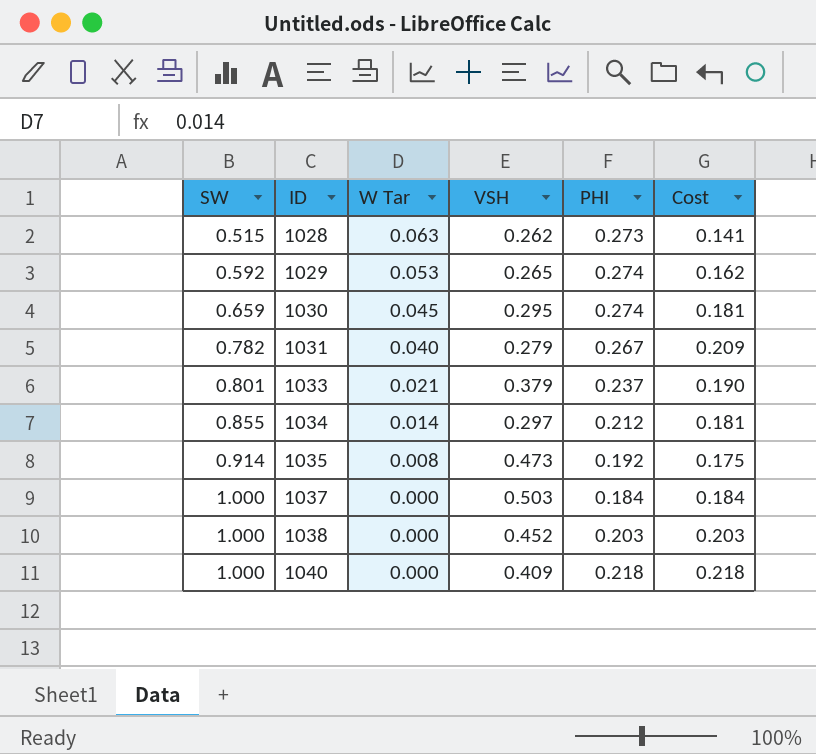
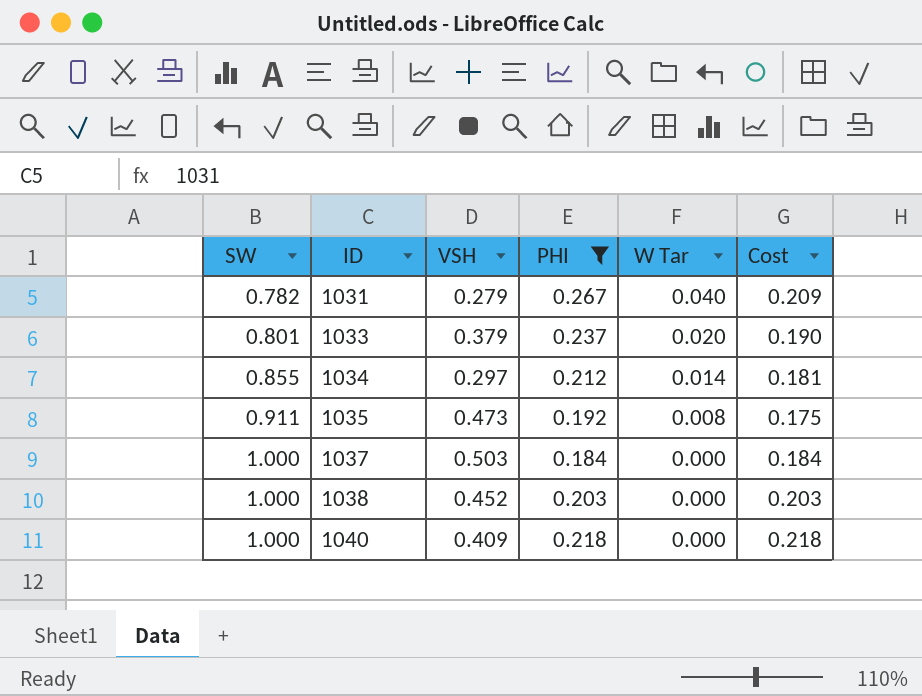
filter: none -> PHI <= 0.267
column W Tar | position: 3 -> 5
1033 | W Tar: 0.021 -> 0.020
1035 | SW: 0.914 -> 0.911

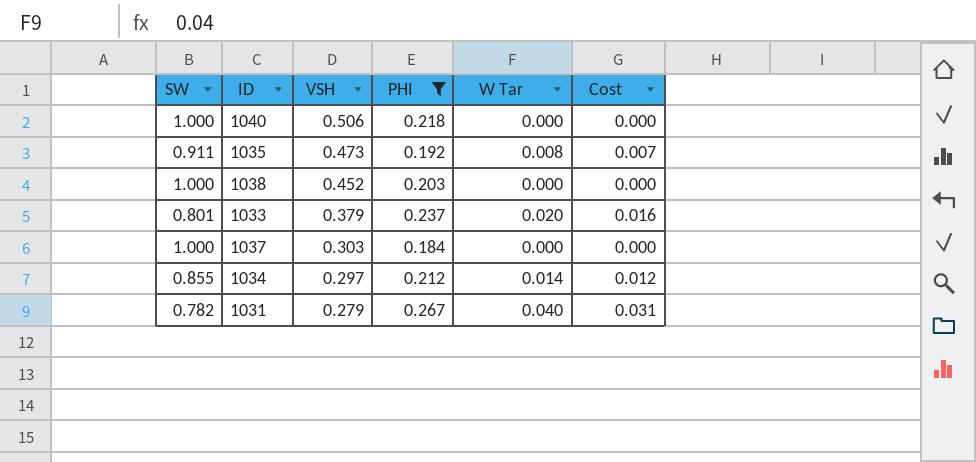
row order: SW ascending -> VSH descending
column Cost | formula: [SW] * [PHI] -> [SW] * [W Tar]
1040 | VSH: 0.409 -> 0.506
1037 | VSH: 0.503 -> 0.303

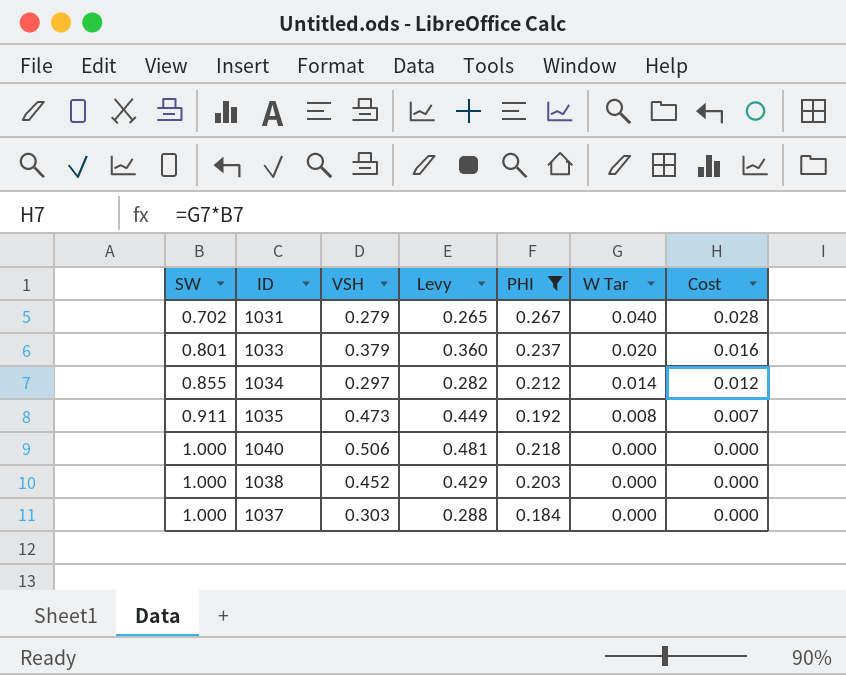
row order: VSH descending -> SW ascending
column Levy | formula: none -> [VSH] * 0.95
1031 | SW: 0.782 -> 0.702
1031 | Cost: 0.031 -> 0.028

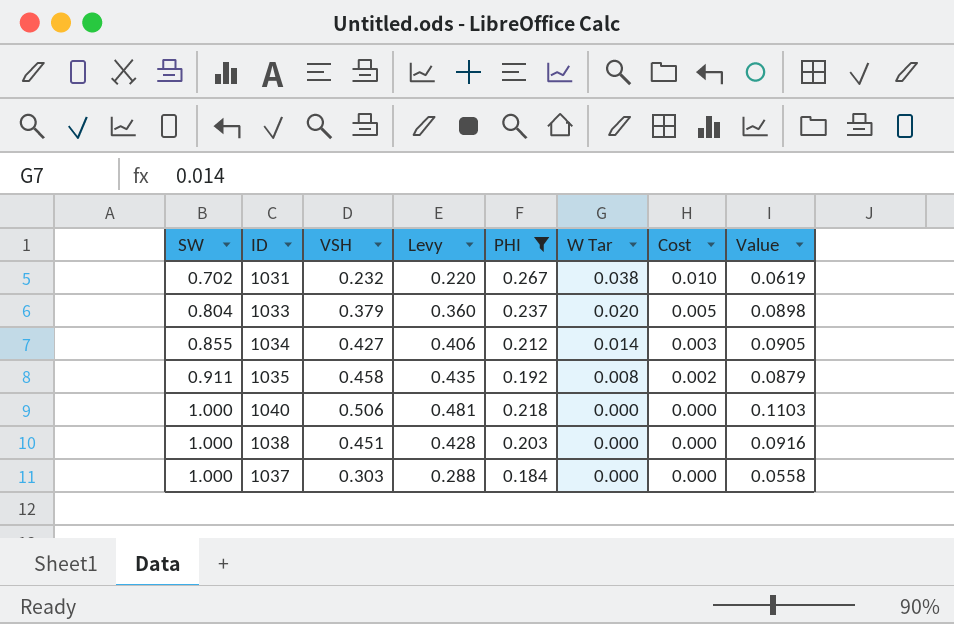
column Cost | formula: [SW] * [W Tar] -> [PHI] * [W Tar]
column Value | formula: none -> [VSH] * [PHI]
1031 | VSH: 0.279 -> 0.232
1031 | Levy: 0.265 -> 0.220
1031 | W Tar: 0.040 -> 0.038
1033 | SW: 0.801 -> 0.804
1034 | VSH: 0.297 -> 0.427
1034 | Levy: 0.282 -> 0.406
1035 | VSH: 0.473 -> 0.458
1035 | Levy: 0.449 -> 0.435
1038 | VSH: 0.452 -> 0.451
1038 | Levy: 0.429 -> 0.428

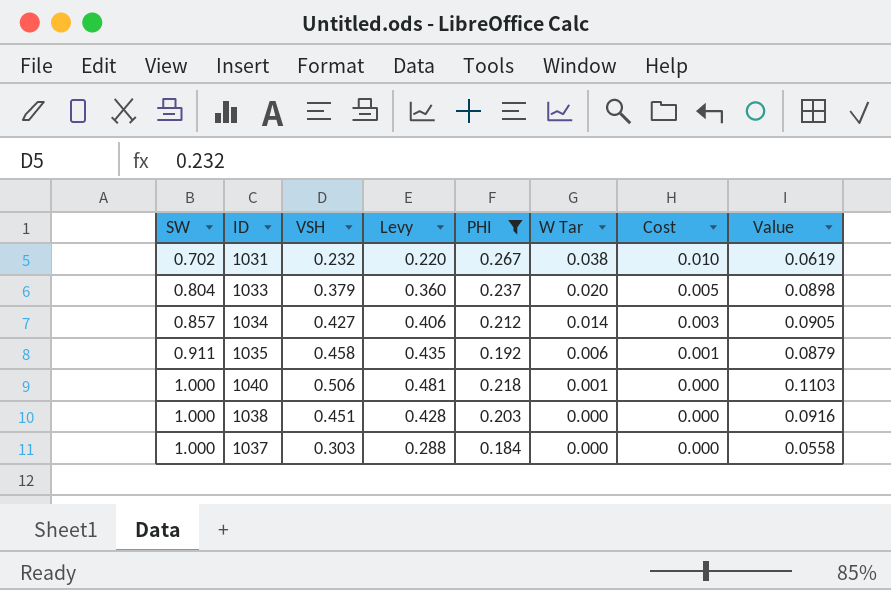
1034 | SW: 0.855 -> 0.857
1035 | W Tar: 0.008 -> 0.006
1035 | Cost: 0.002 -> 0.001
1040 | W Tar: 0.000 -> 0.001

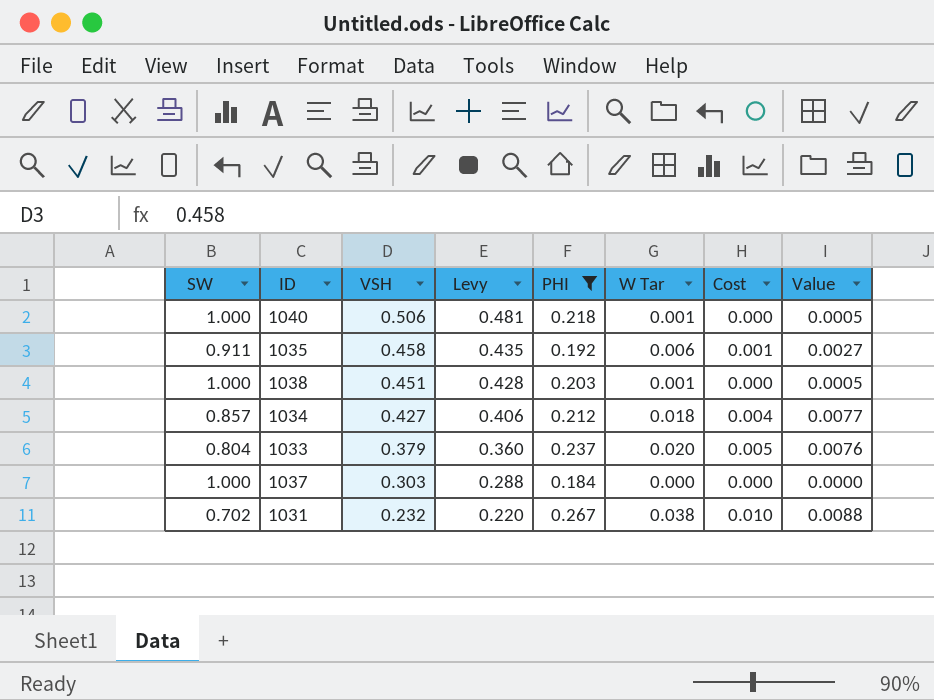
row order: SW ascending -> VSH descending
column Value | formula: [VSH] * [PHI] -> [VSH] * [W Tar]
1038 | W Tar: 0.000 -> 0.001
1034 | W Tar: 0.014 -> 0.018
1034 | Cost: 0.003 -> 0.004

